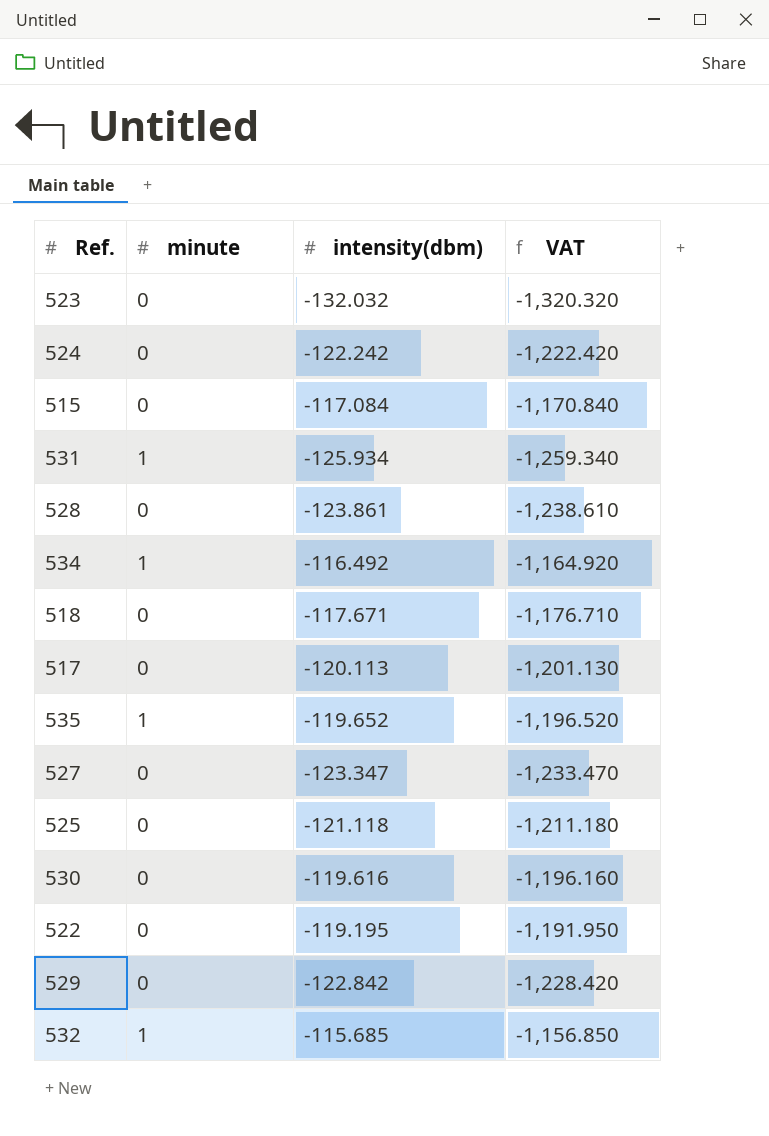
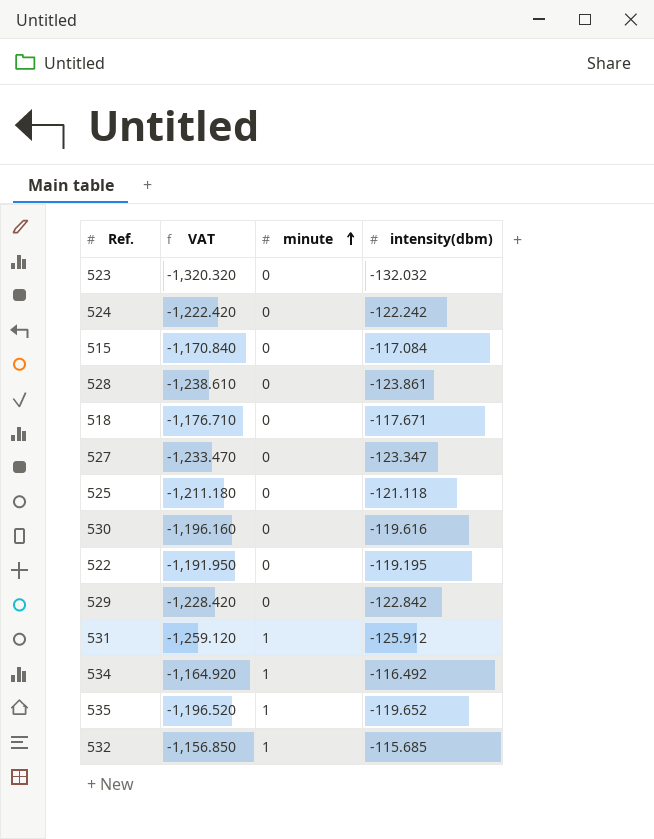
row order: none -> minute ascending
column VAT | position: 4 -> 2
row 517: 0 | -120.113 | -1,201.130 -> none
531 | VAT: -1,259.340 -> -1,259.120
531 | intensity(dbm): -125.934 -> -125.912

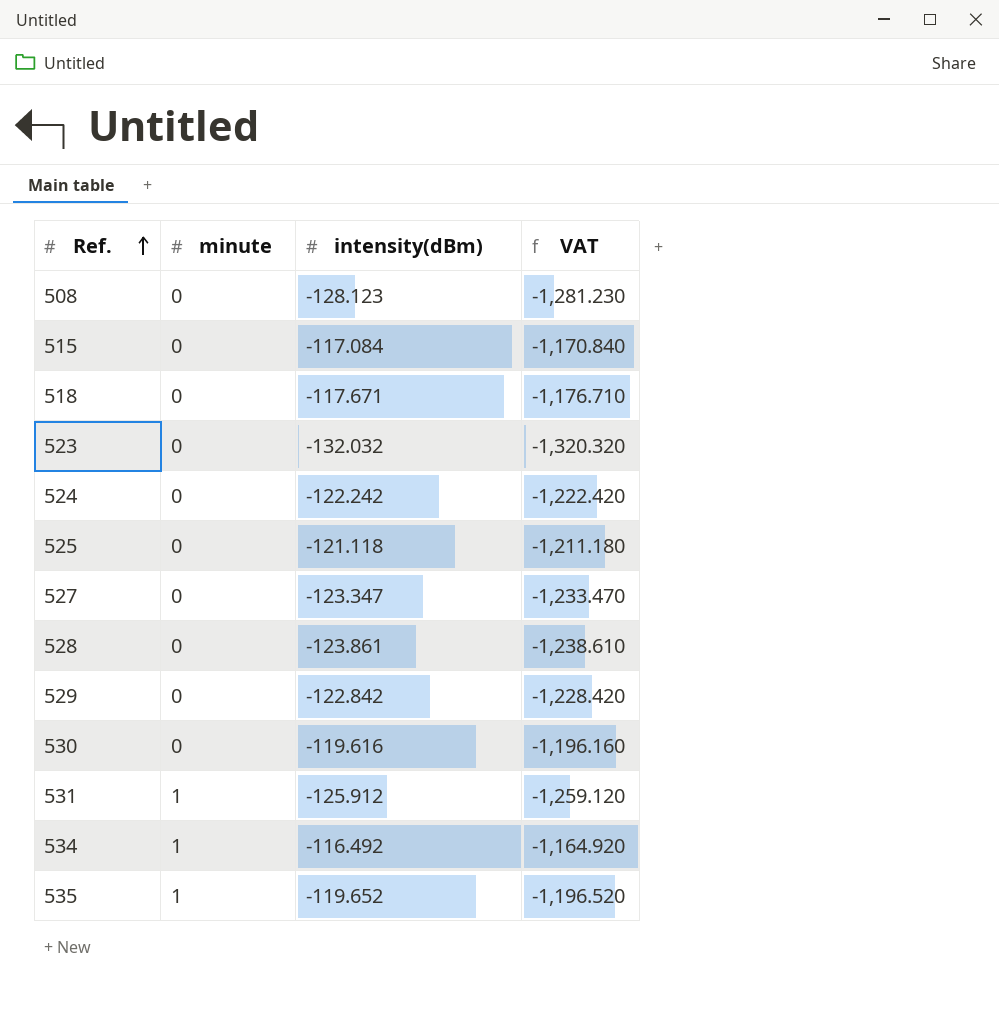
row order: minute ascending -> Ref. ascending
column name: intensity(dbm) -> intensity(dBm)
column VAT | position: 2 -> 4
row 522: -1,191.950 | 0 | -119.195 -> none
row 532: -1,156.850 | 1 | -115.685 -> none
row 508: none -> 0 | -128.123 | -1,281.230

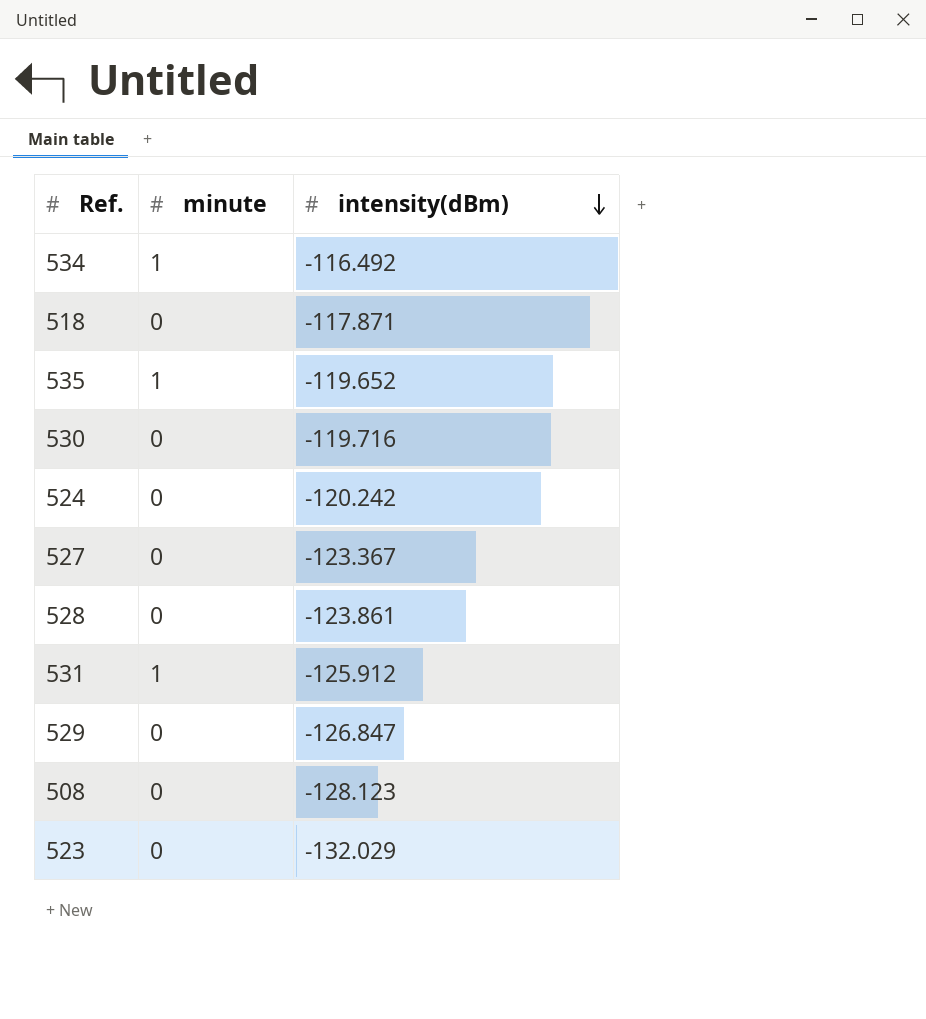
row order: Ref. ascending -> intensity(dBm) descending
column VAT | formula: [intensity(dBm)] * 10 -> none
row 515: 0 | -117.084 | -1,170.840 -> none
row 525: 0 | -121.118 | -1,211.180 -> none
518 | intensity(dBm): -117.671 -> -117.871
530 | intensity(dBm): -119.616 -> -119.716
524 | intensity(dBm): -122.242 -> -120.242
527 | intensity(dBm): -123.347 -> -123.367
529 | intensity(dBm): -122.842 -> -126.847
523 | intensity(dBm): -132.032 -> -132.029

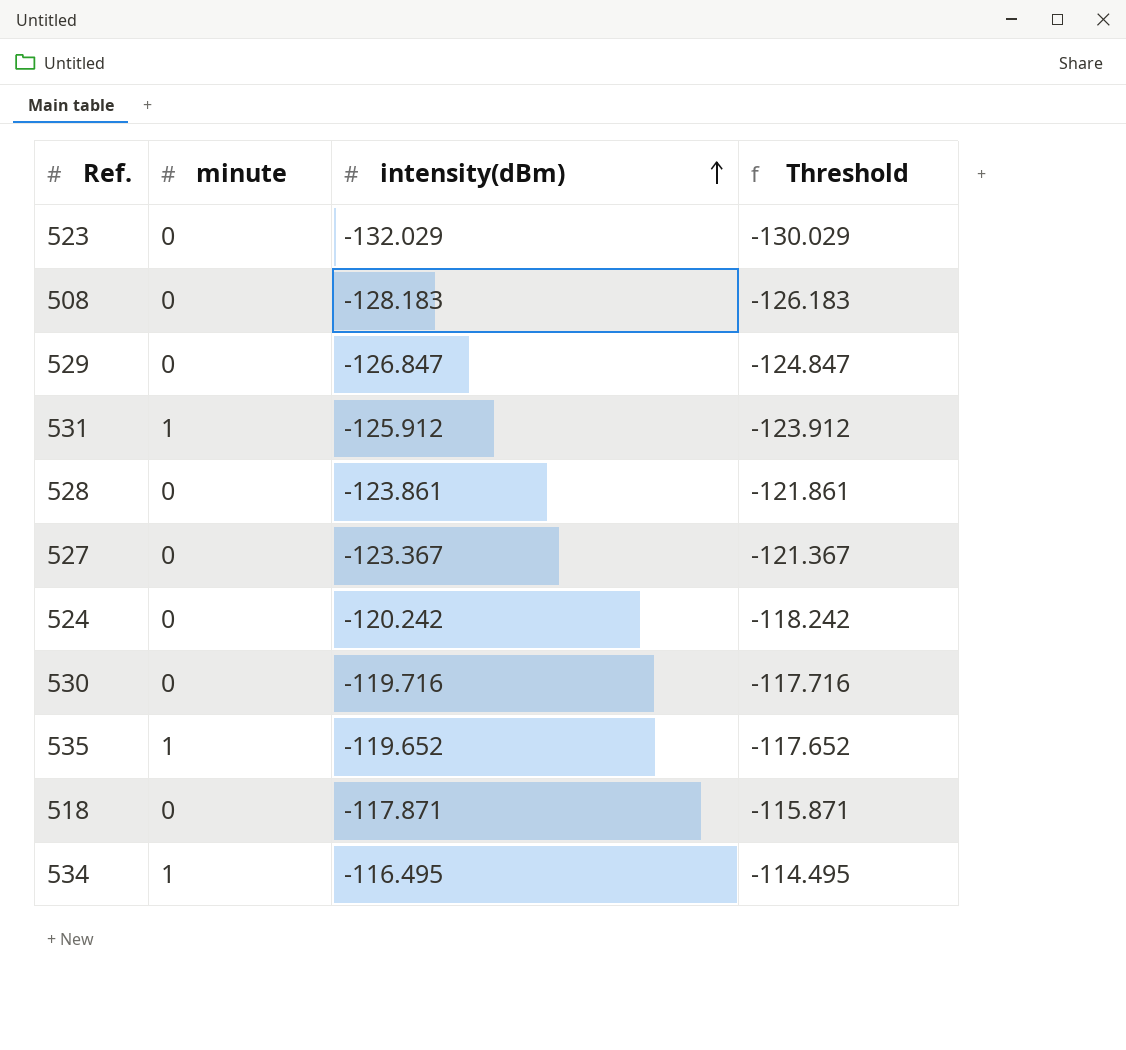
row order: intensity(dBm) descending -> intensity(dBm) ascending
column Threshold | formula: none -> [intensity(dBm)] + 2
508 | intensity(dBm): -128.123 -> -128.183
534 | intensity(dBm): -116.492 -> -116.495

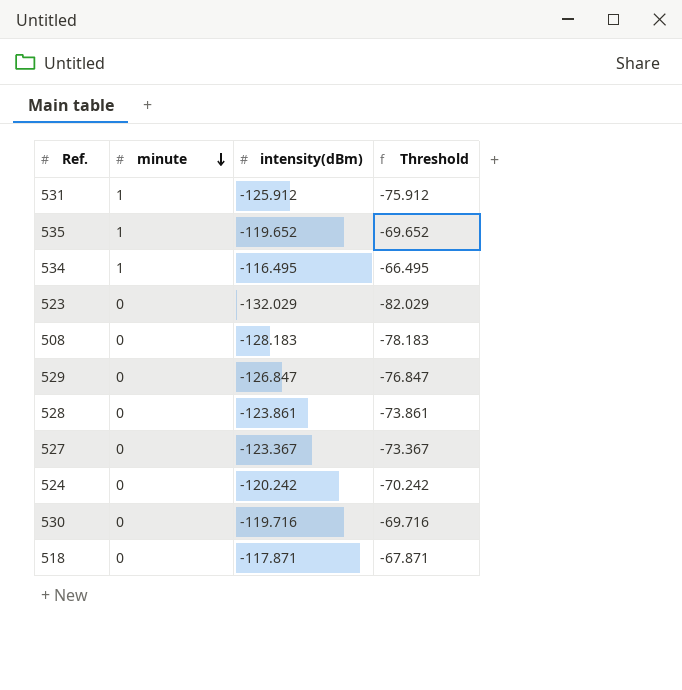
row order: intensity(dBm) ascending -> minute descending
column Threshold | formula: [intensity(dBm)] + 2 -> [intensity(dBm)] + 50

